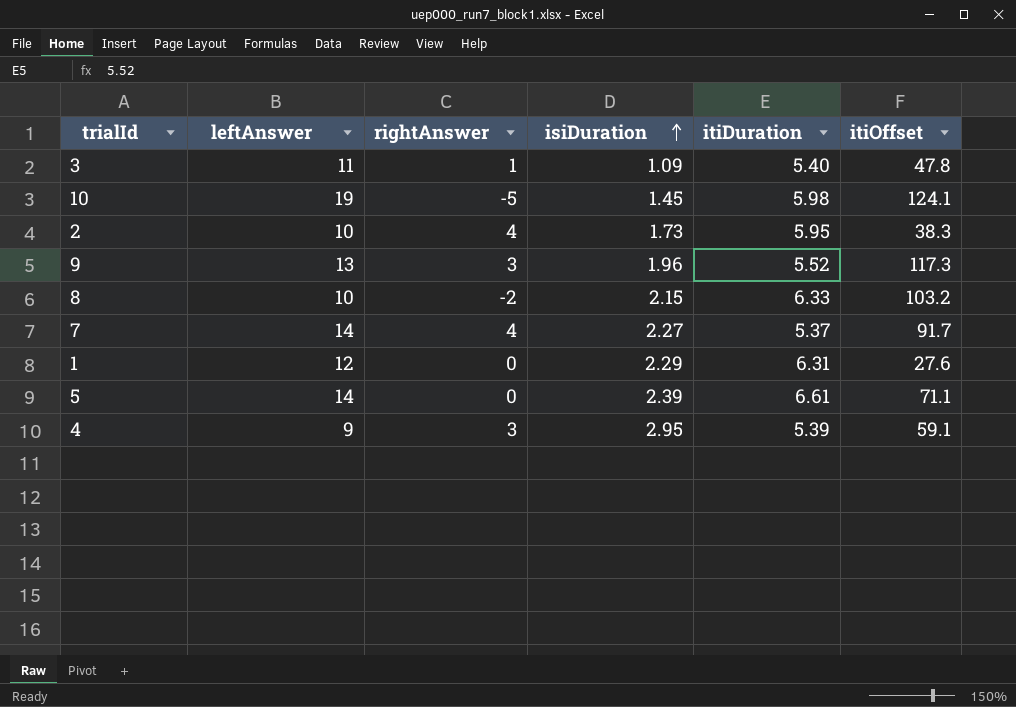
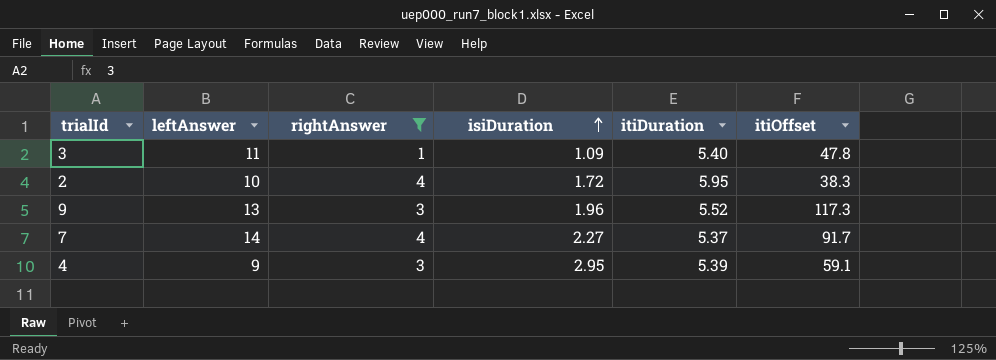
filter: none -> rightAnswer >= 1
2 | isiDuration: 1.73 -> 1.72

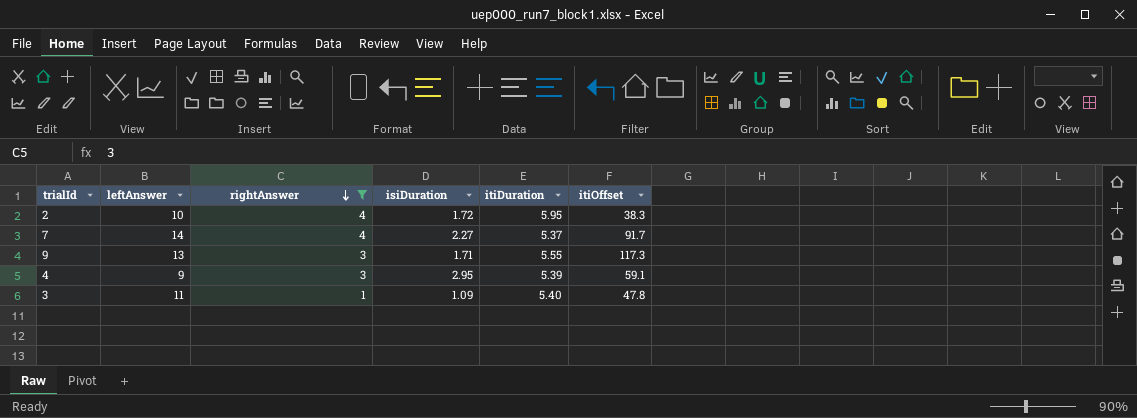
row order: isiDuration ascending -> rightAnswer descending
9 | isiDuration: 1.96 -> 1.71
9 | itiDuration: 5.52 -> 5.55

